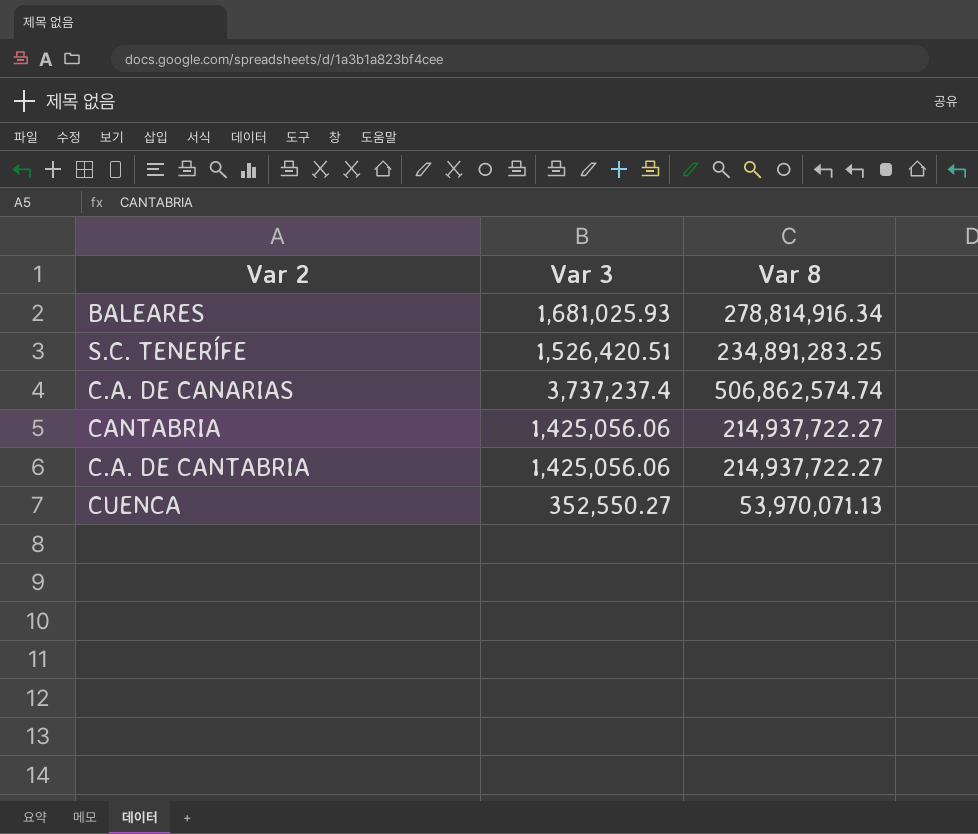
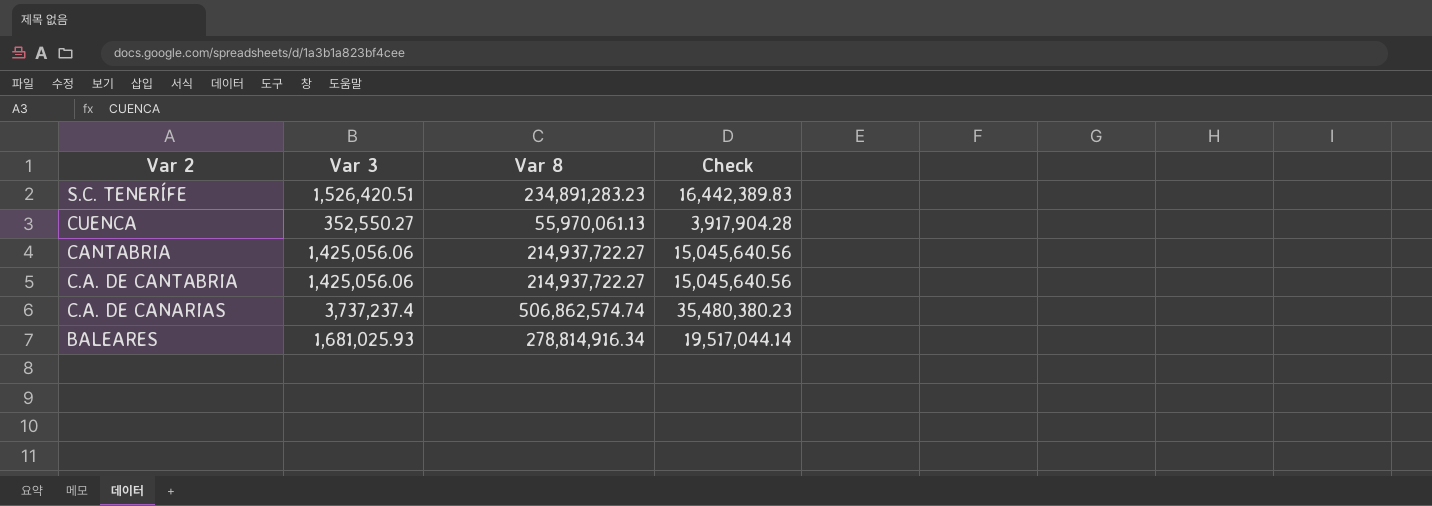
row order: none -> Var 2 descending
column Check | formula: none -> [Var 8] * 0.07
S.C. TENERÍFE | Var 8: 234,891,283.25 -> 234,891,283.23
CUENCA | Var 8: 53,970,071.13 -> 55,970,061.13

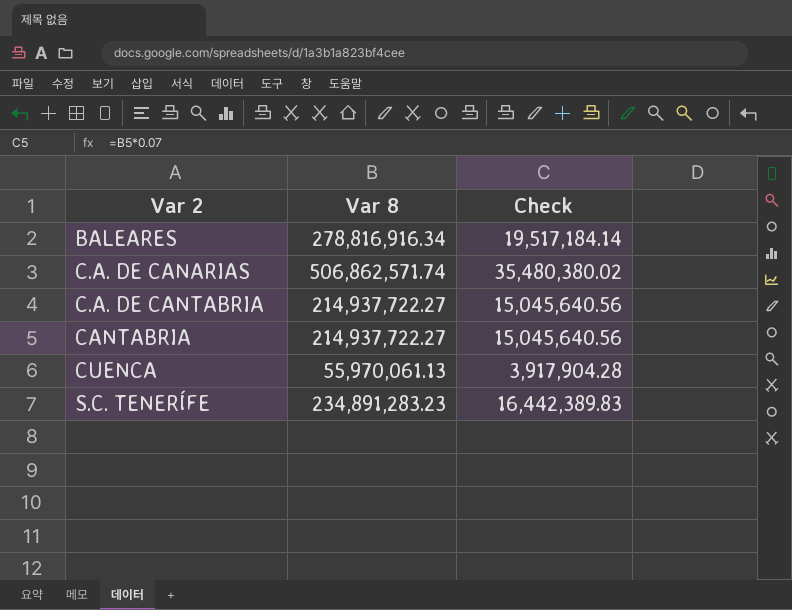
row order: Var 2 descending -> Var 2 ascending
column Var 3 | position: 2 -> none
BALEARES | Var 8: 278,814,916.34 -> 278,816,916.34
BALEARES | Check: 19,517,044.14 -> 19,517,184.14
C.A. DE CANARIAS | Var 8: 506,862,574.74 -> 506,862,571.74
C.A. DE CANARIAS | Check: 35,480,380.23 -> 35,480,380.02

